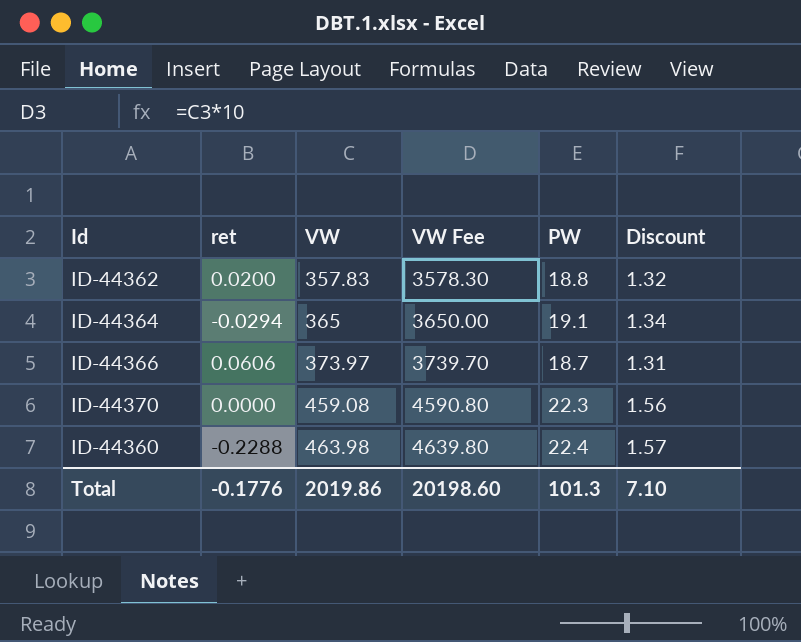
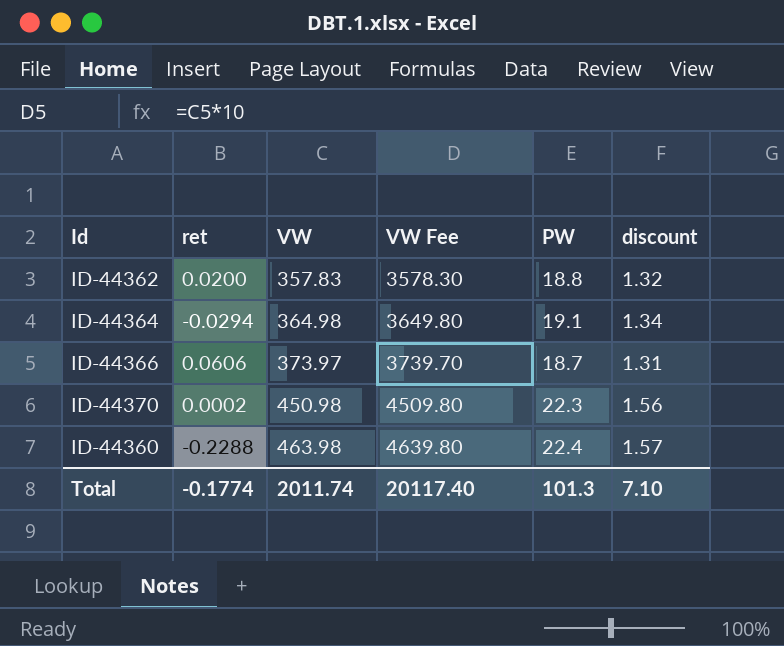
column name: Discount -> discount
ID-44364 | VW: 365 -> 364.98
ID-44364 | VW Fee: 3650.00 -> 3649.80
ID-44370 | ret: 0.0000 -> 0.0002
ID-44370 | VW: 459.08 -> 450.98
ID-44370 | VW Fee: 4590.80 -> 4509.80
Total | ret: -0.1776 -> -0.1774
Total | VW: 2019.86 -> 2011.74
Total | VW Fee: 20198.60 -> 20117.40

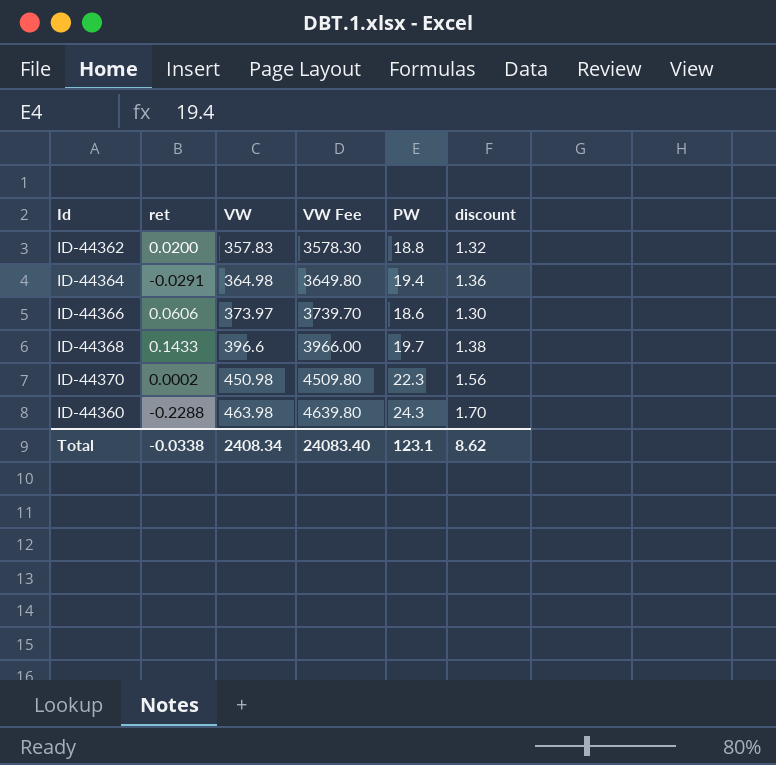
ID-44364 | ret: -0.0294 -> -0.0291
ID-44364 | PW: 19.1 -> 19.4
ID-44364 | discount: 1.34 -> 1.36
ID-44366 | PW: 18.7 -> 18.6
ID-44366 | discount: 1.31 -> 1.30
row ID-44368: none -> 0.1433 | 396.6 | 3966.00 | 19.7 | 1.38
ID-44360 | PW: 22.4 -> 24.3
ID-44360 | discount: 1.57 -> 1.70
Total | ret: -0.1774 -> -0.0338
Total | VW: 2011.74 -> 2408.34
Total | VW Fee: 20117.40 -> 24083.40
Total | PW: 101.3 -> 123.1
Total | discount: 7.10 -> 8.62

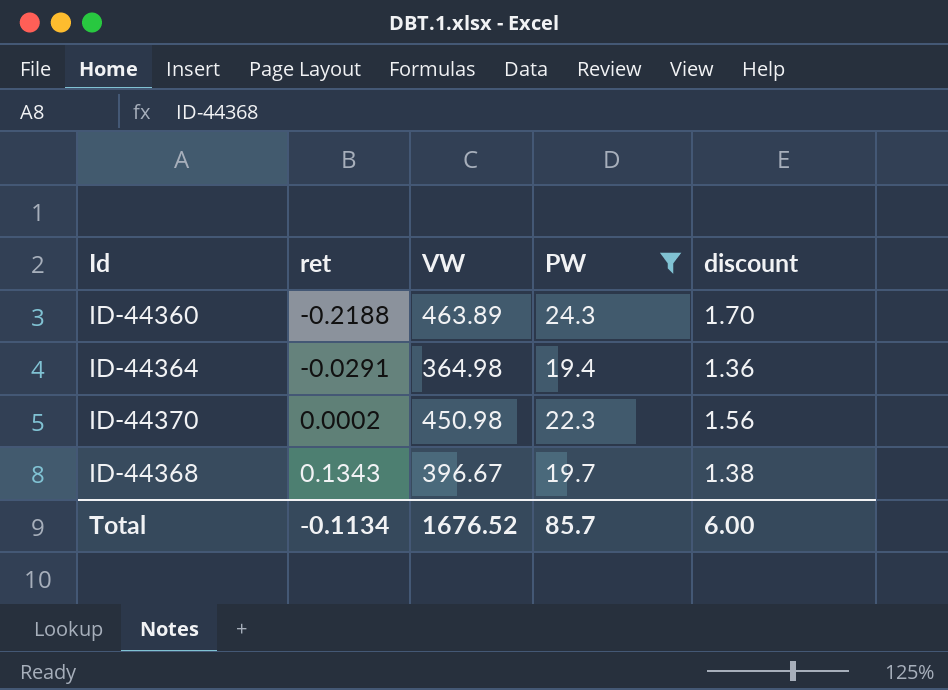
filter: none -> PW >= 19.4
row order: VW ascending -> ret ascending
column VW Fee | formula: [VW] * 10 -> none
ID-44360 | ret: -0.2288 -> -0.2188
ID-44360 | VW: 463.98 -> 463.89
ID-44368 | ret: 0.1433 -> 0.1343
ID-44368 | VW: 396.6 -> 396.67
Total | ret: -0.0338 -> -0.1134
Total | VW: 2408.34 -> 1676.52
Total | PW: 123.1 -> 85.7
Total | discount: 8.62 -> 6.00

